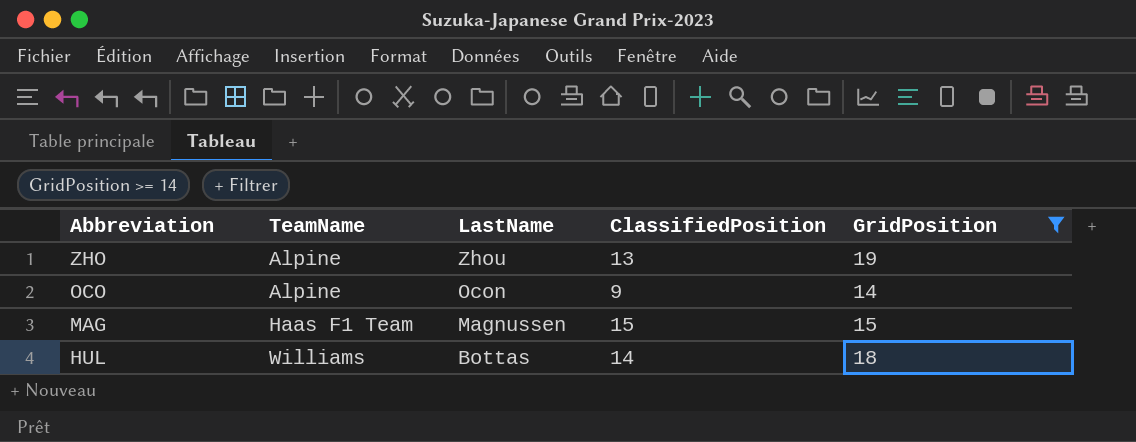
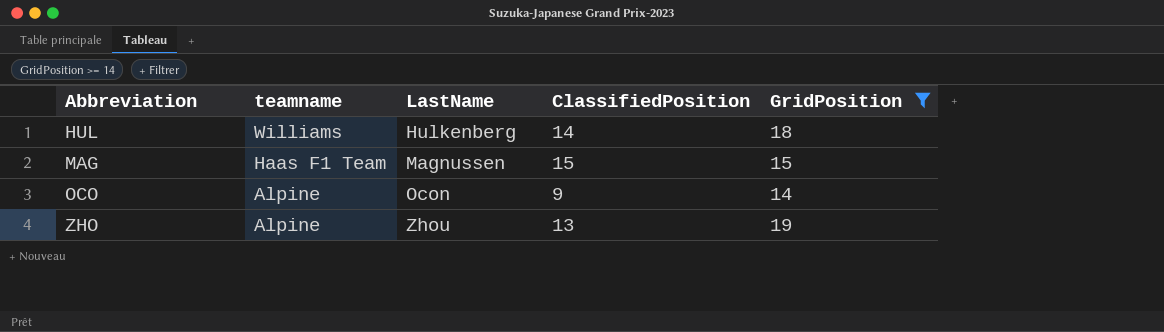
row order: Abbreviation descending -> Abbreviation ascending
column name: TeamName -> teamname
HUL | LastName: Bottas -> Hulkenberg

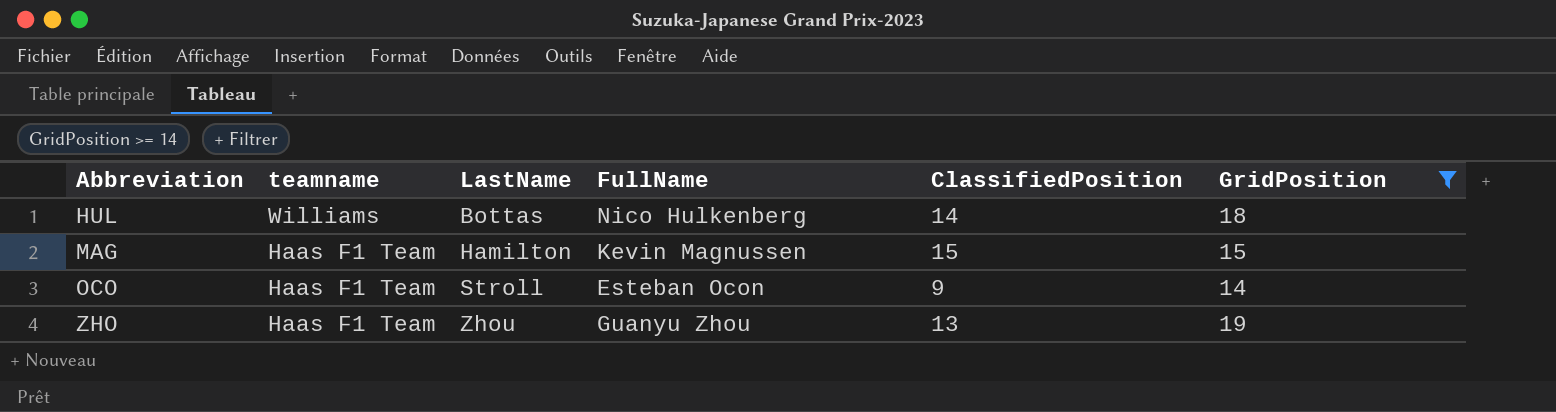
column FullName | position: none -> 4
HUL | LastName: Hulkenberg -> Bottas
MAG | LastName: Magnussen -> Hamilton
OCO | teamname: Alpine -> Haas F1 Team
OCO | LastName: Ocon -> Stroll
ZHO | teamname: Alpine -> Haas F1 Team

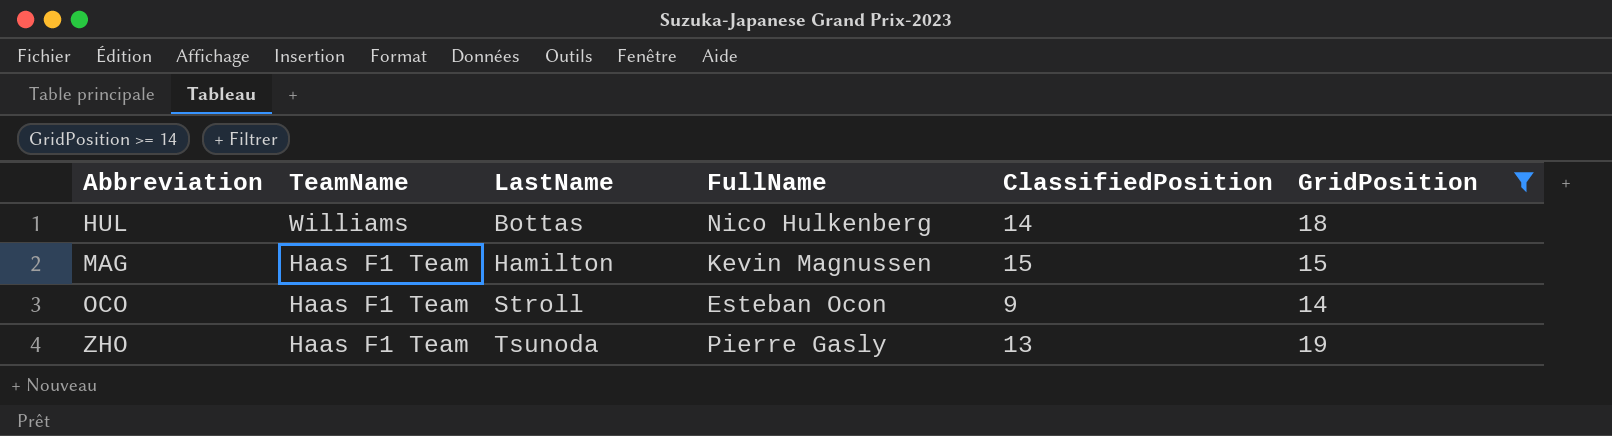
column name: teamname -> TeamName
ZHO | LastName: Zhou -> Tsunoda
ZHO | FullName: Guanyu Zhou -> Pierre Gasly

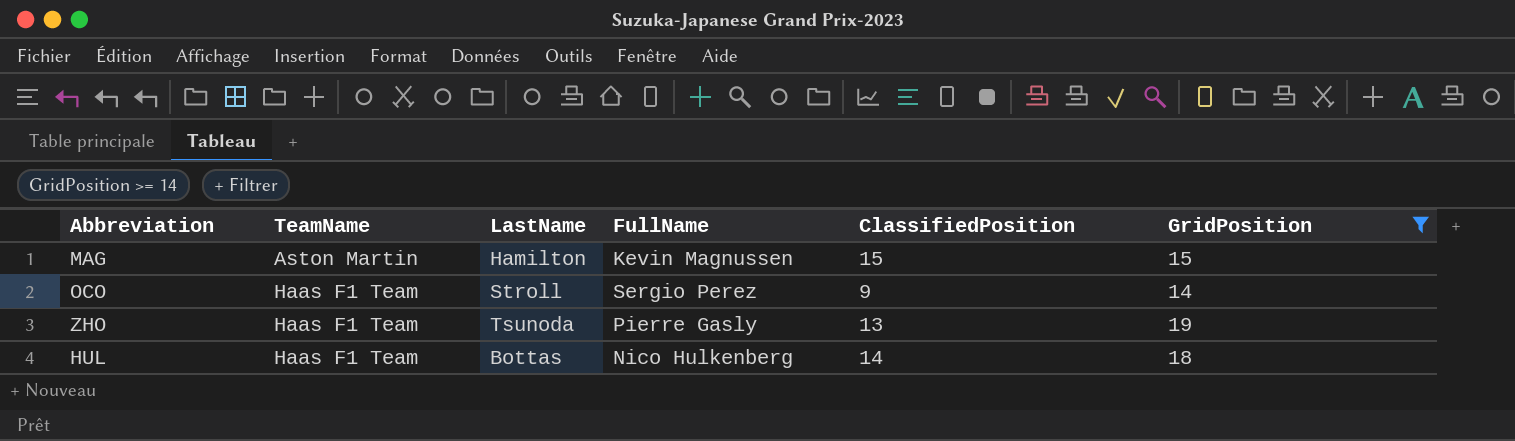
row order: Abbreviation ascending -> TeamName ascending
MAG | TeamName: Haas F1 Team -> Aston Martin
OCO | FullName: Esteban Ocon -> Sergio Perez
HUL | TeamName: Williams -> Haas F1 Team

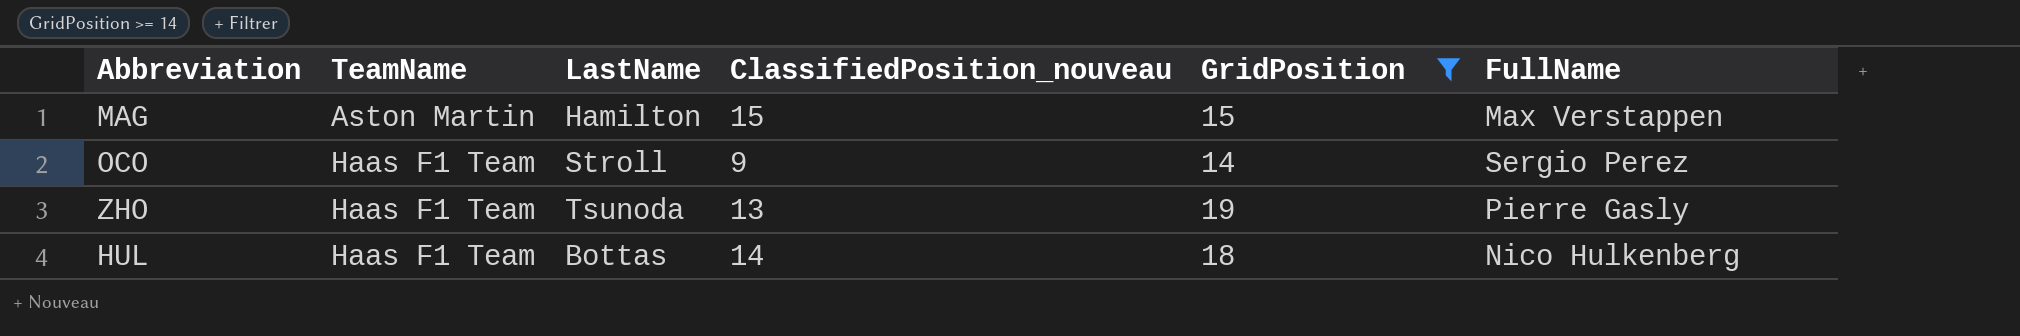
column name: ClassifiedPosition -> ClassifiedPosition_nouveau
column FullName | position: 4 -> 6
MAG | FullName: Kevin Magnussen -> Max Verstappen

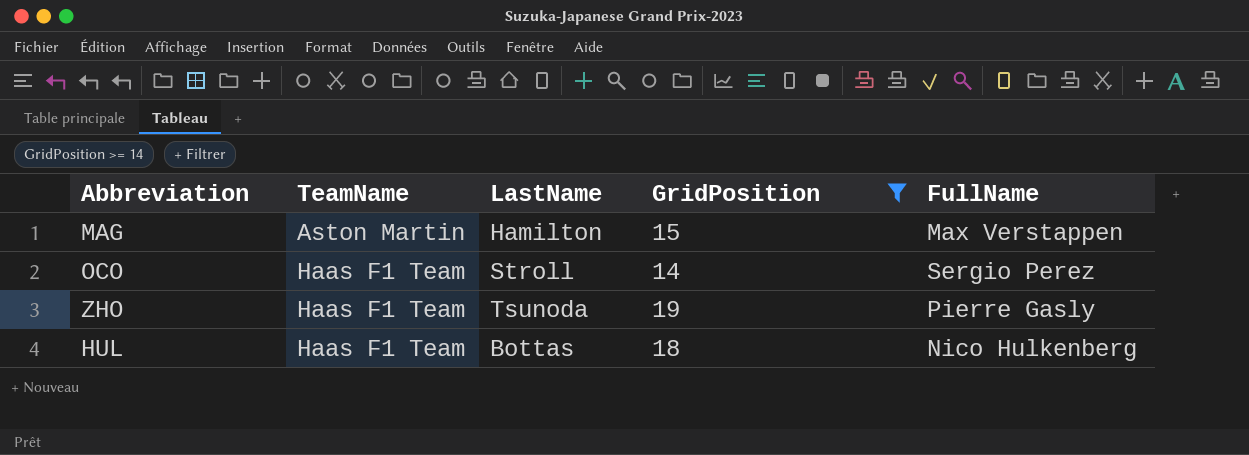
column ClassifiedPosition_nouveau | position: 4 -> none

